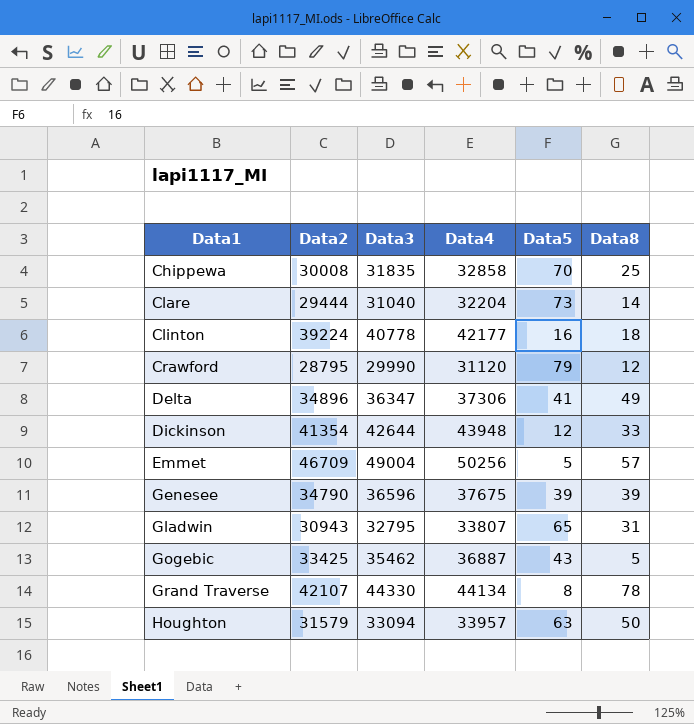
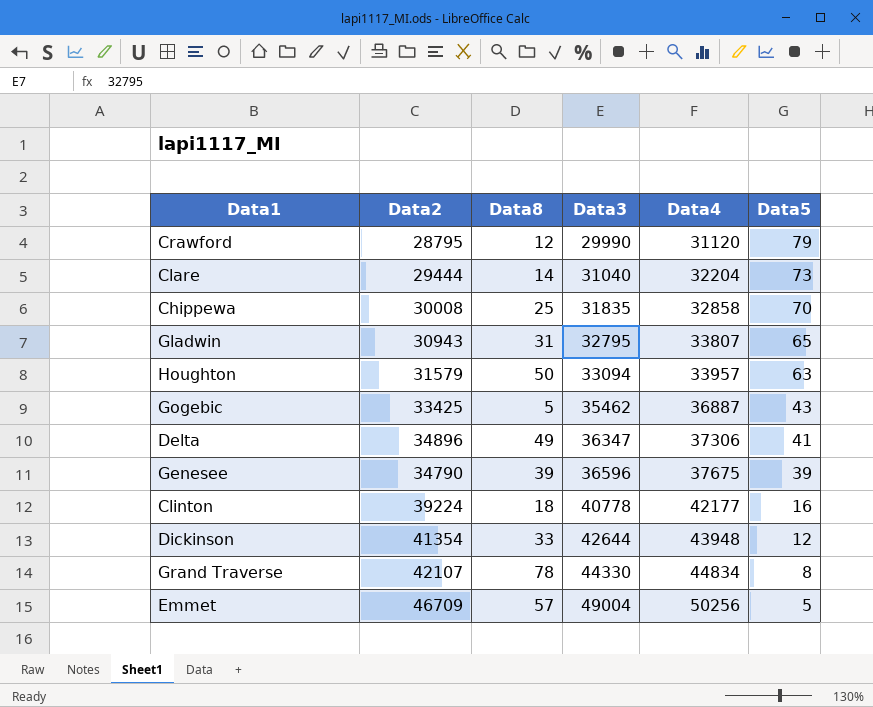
row order: Data1 ascending -> Data3 ascending
column Data8 | position: 6 -> 3
Grand Traverse | Data4: 44134 -> 44834

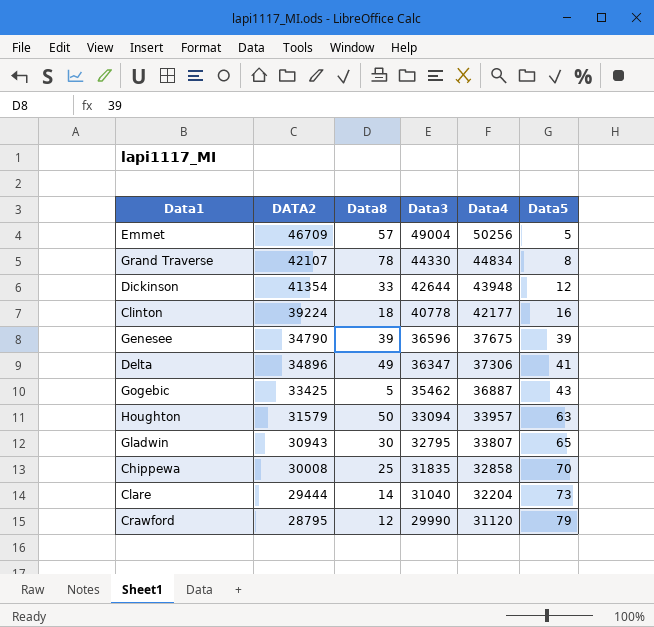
row order: Data3 ascending -> Data3 descending
column name: Data2 -> DATA2
Gladwin | Data8: 31 -> 30

